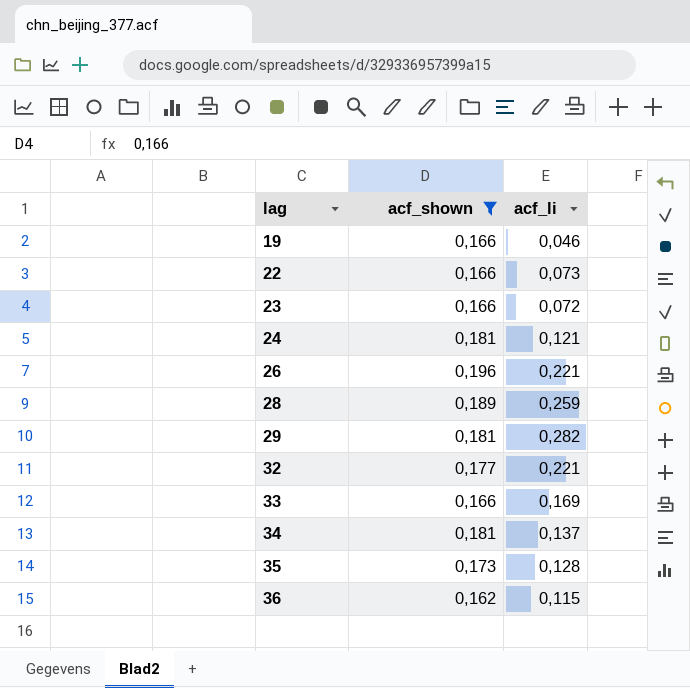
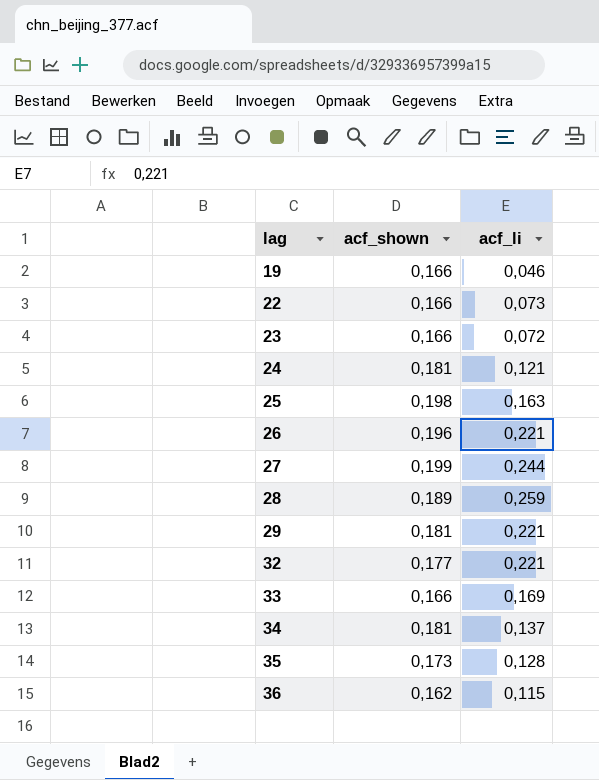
filter: acf_shown <= 0,196 -> none
29 | acf_li: 0,282 -> 0,221

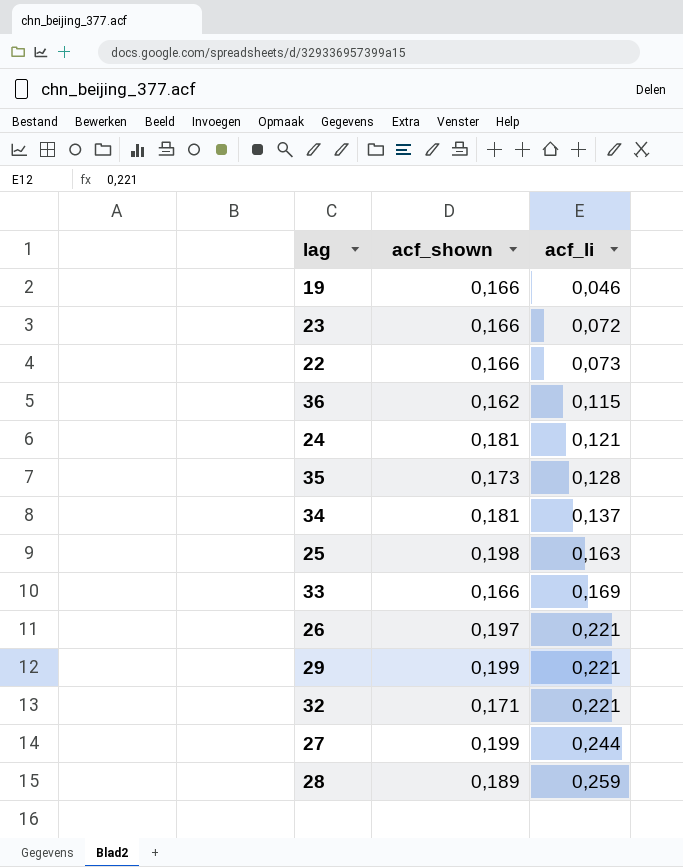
row order: lag ascending -> acf_li ascending
26 | acf_shown: 0,196 -> 0,197
29 | acf_shown: 0,181 -> 0,199
32 | acf_shown: 0,177 -> 0,171

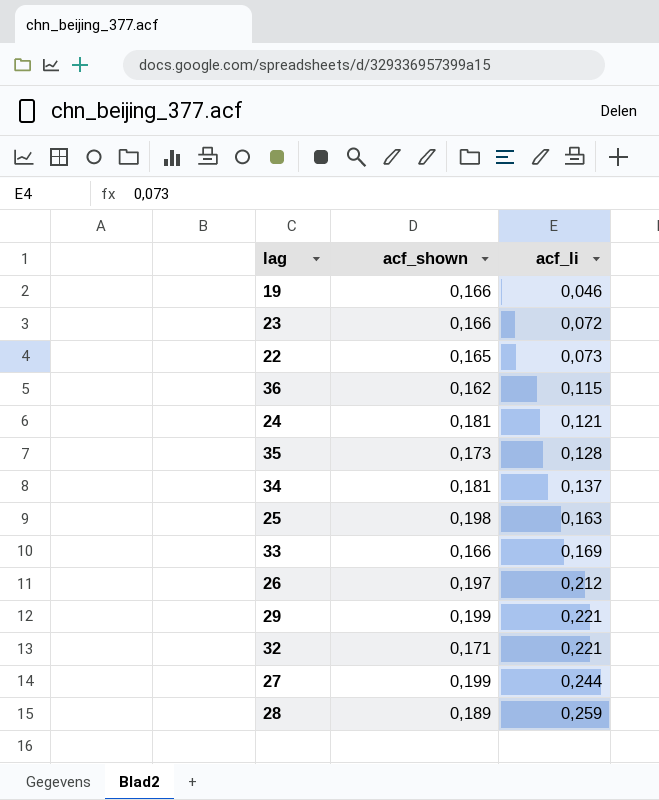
22 | acf_shown: 0,166 -> 0,165
26 | acf_li: 0,221 -> 0,212

